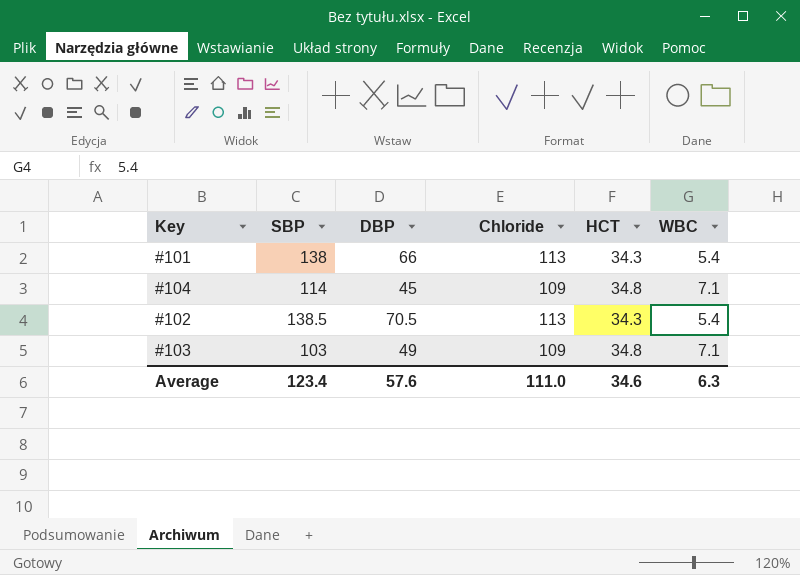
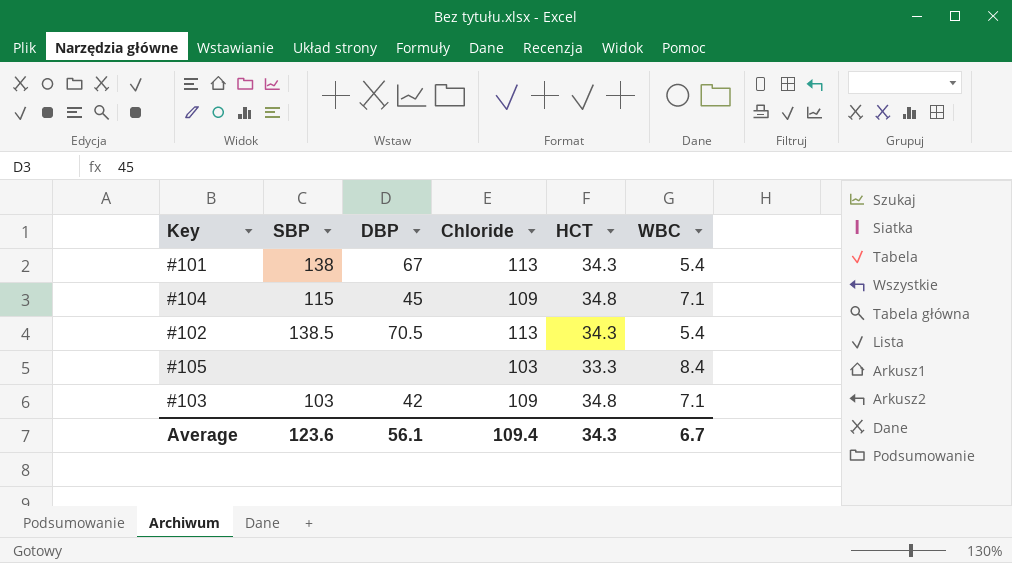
#101 | DBP: 66 -> 67
#104 | SBP: 114 -> 115
row #105: none -> none | none | 103 | 33.3 | 8.4
#103 | DBP: 49 -> 42
Average | SBP: 123.4 -> 123.6
Average | DBP: 57.6 -> 56.1
Average | Chloride: 111.0 -> 109.4
Average | HCT: 34.6 -> 34.3
Average | WBC: 6.3 -> 6.7

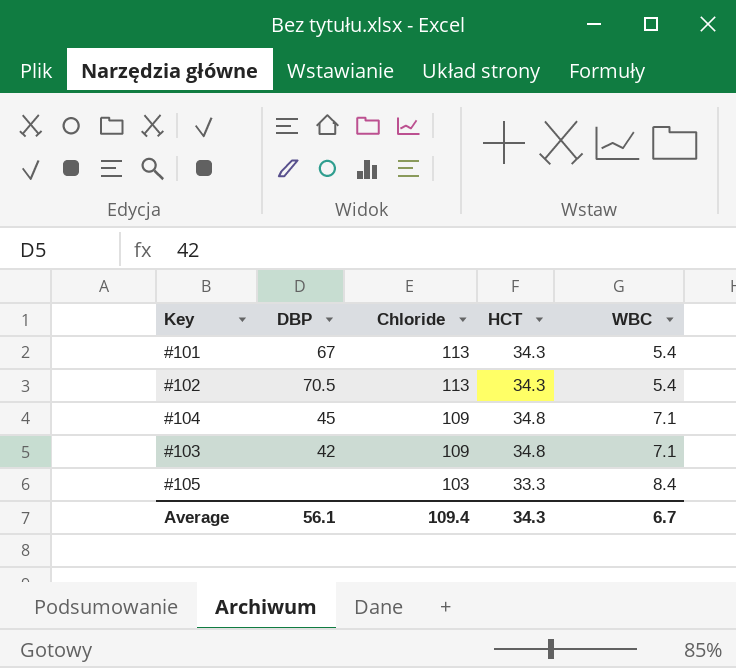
row order: none -> Chloride descending
column SBP | position: 2 -> none

